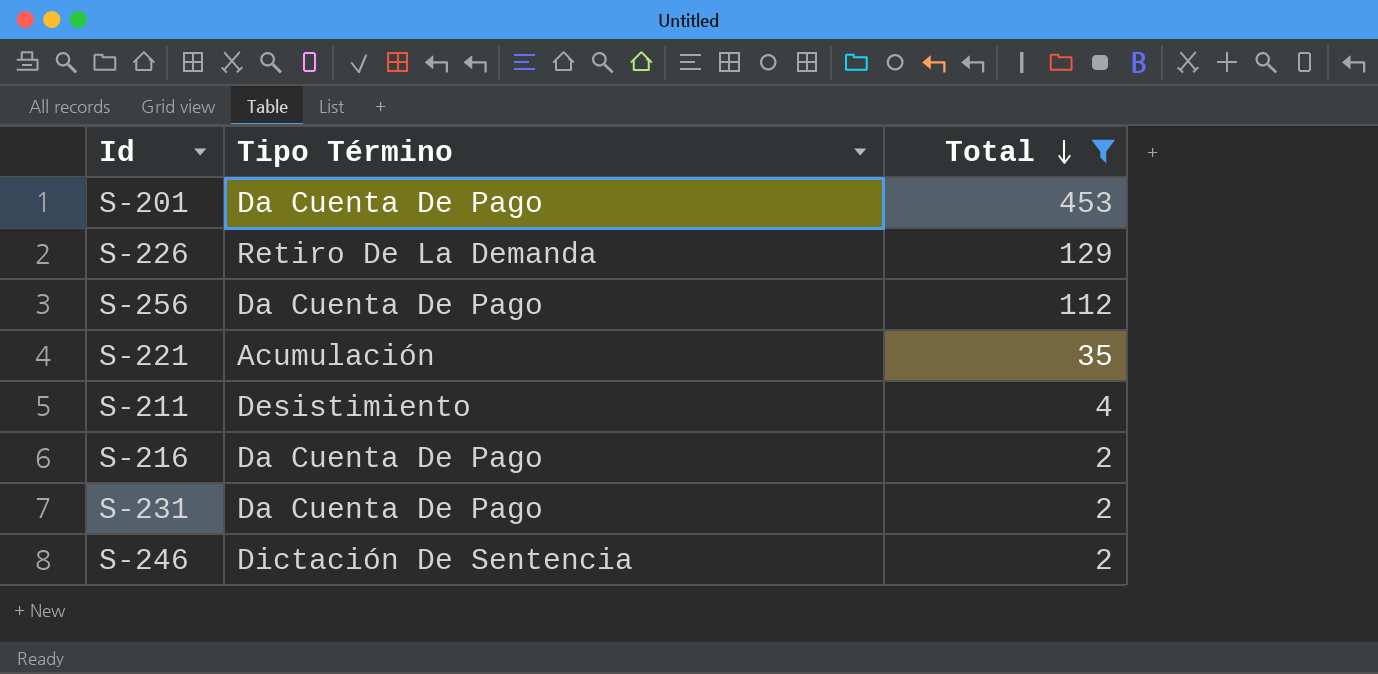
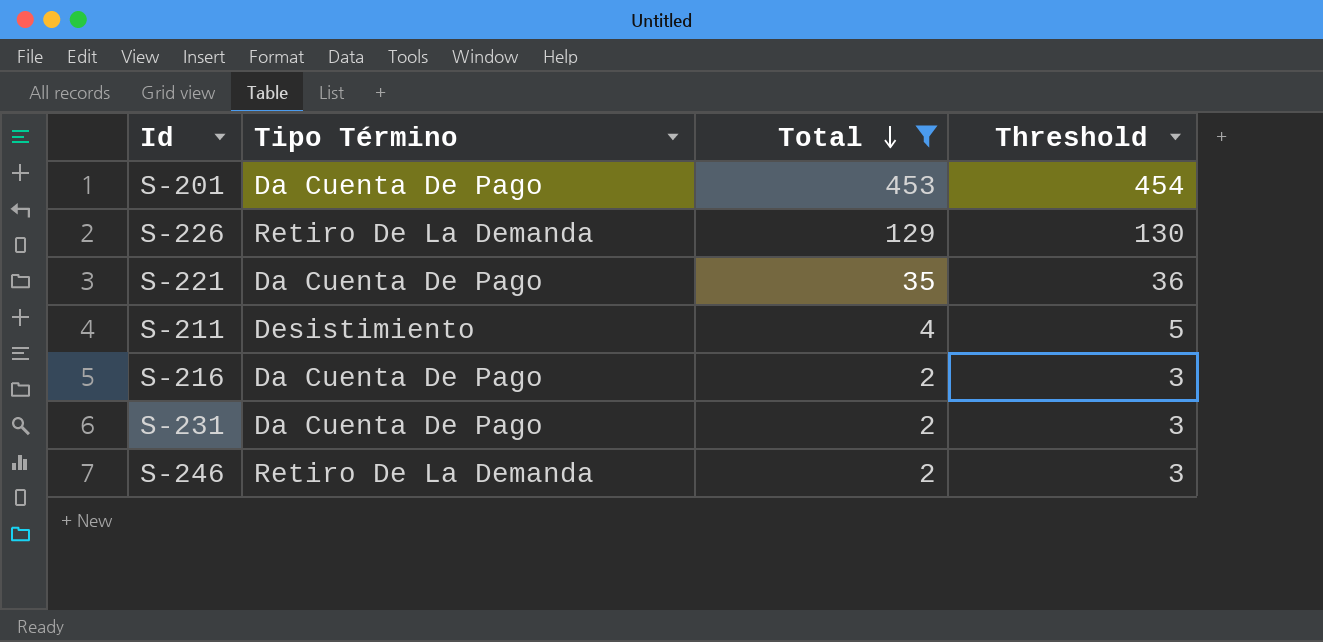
column Threshold | formula: none -> [Total] + 1
row S-256: Da Cuenta De Pago | 112 -> none
S-221 | Tipo Término: Acumulación -> Da Cuenta De Pago
S-246 | Tipo Término: Dictación De Sentencia -> Retiro De La Demanda

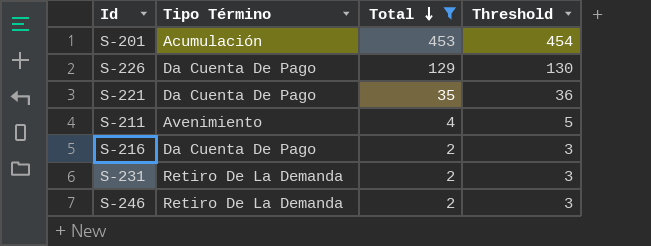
S-201 | Tipo Término: Da Cuenta De Pago -> Acumulación
S-226 | Tipo Término: Retiro De La Demanda -> Da Cuenta De Pago
S-211 | Tipo Término: Desistimiento -> Avenimiento
S-231 | Tipo Término: Da Cuenta De Pago -> Retiro De La Demanda

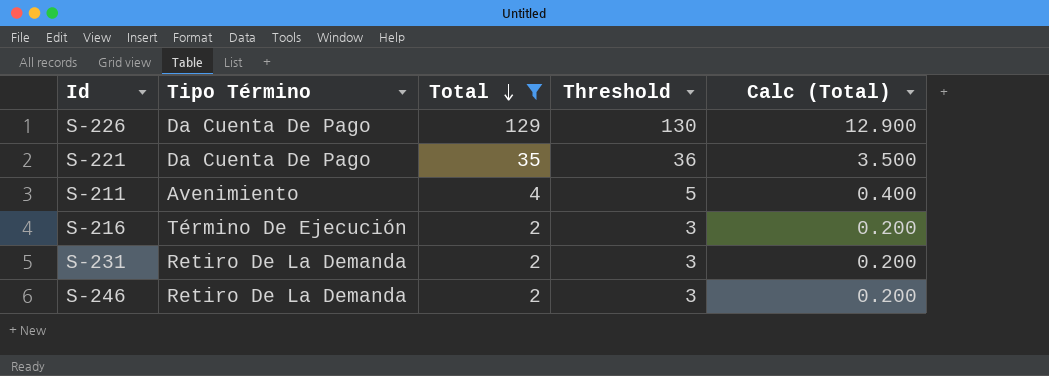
column Calc (Total) | formula: none -> [Total] * 0.1
row S-201: Acumulación | 453 | 454 -> none
S-216 | Tipo Término: Da Cuenta De Pago -> Término De Ejecución

